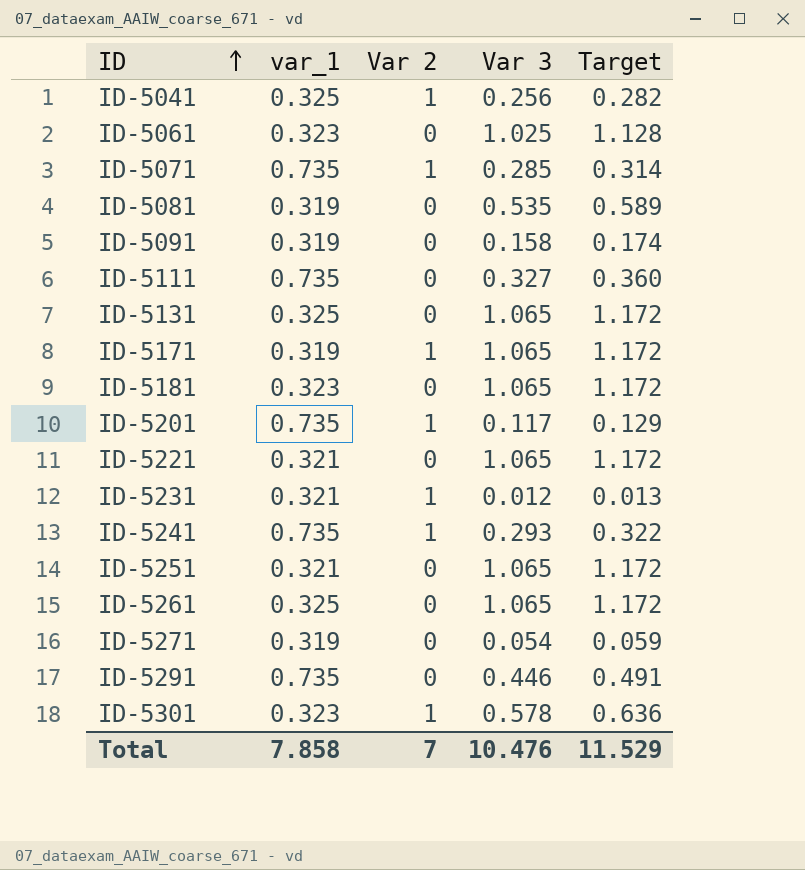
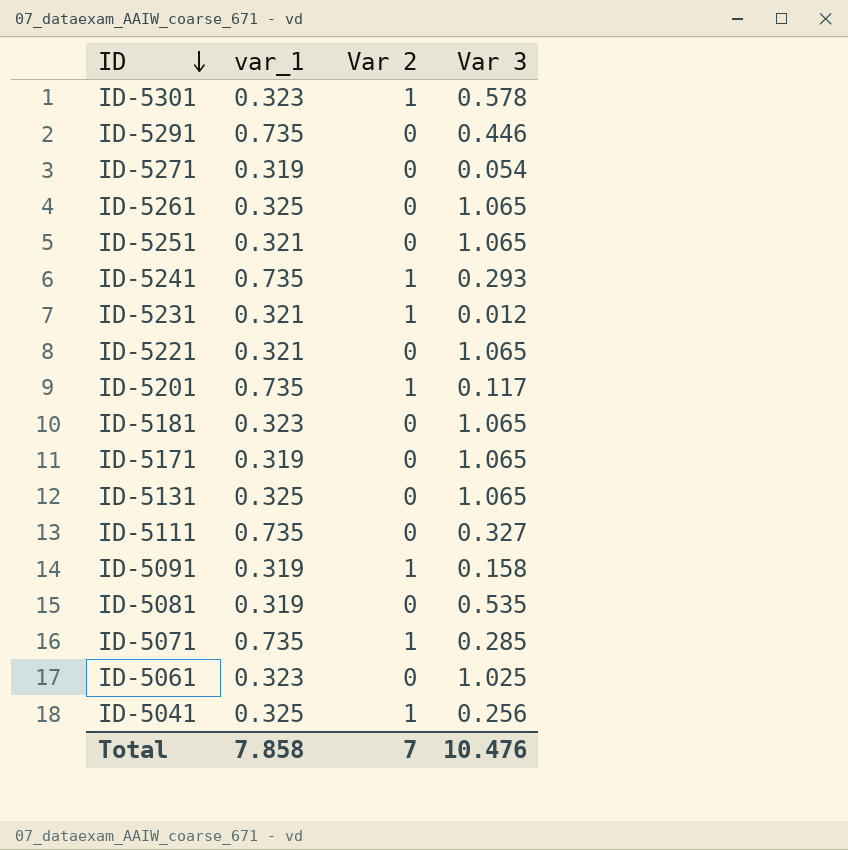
row order: ID ascending -> ID descending
column Target | formula: [Var 3] * 1.1 -> none
ID-5171 | Var 2: 1 -> 0
ID-5091 | Var 2: 0 -> 1

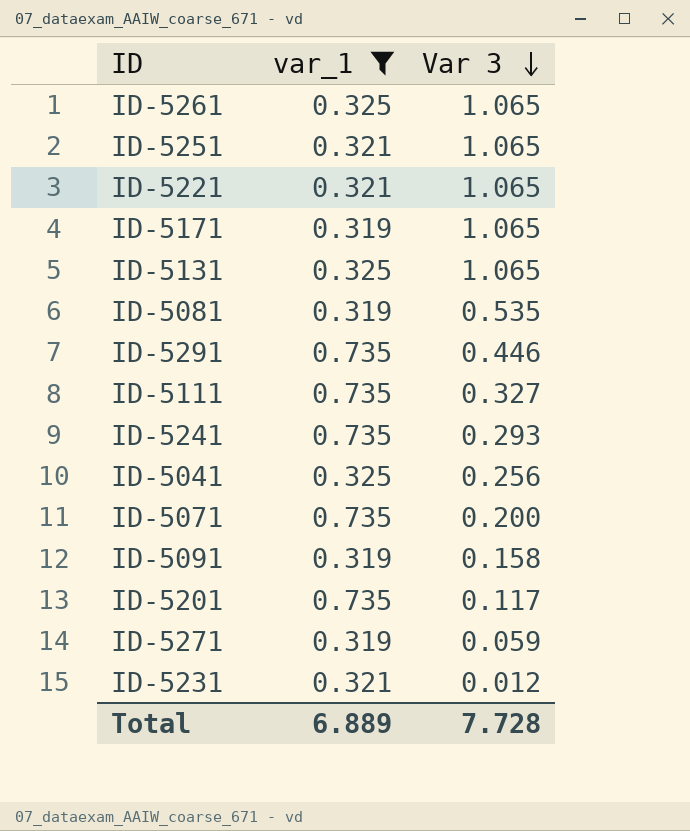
filter: none -> var_1 != 0.323
row order: ID descending -> Var 3 descending
column Var 2 | position: 3 -> none
ID-5071 | Var 3: 0.285 -> 0.200
ID-5271 | Var 3: 0.054 -> 0.059
Total | var_1: 7.858 -> 6.889
Total | Var 3: 10.476 -> 7.728

